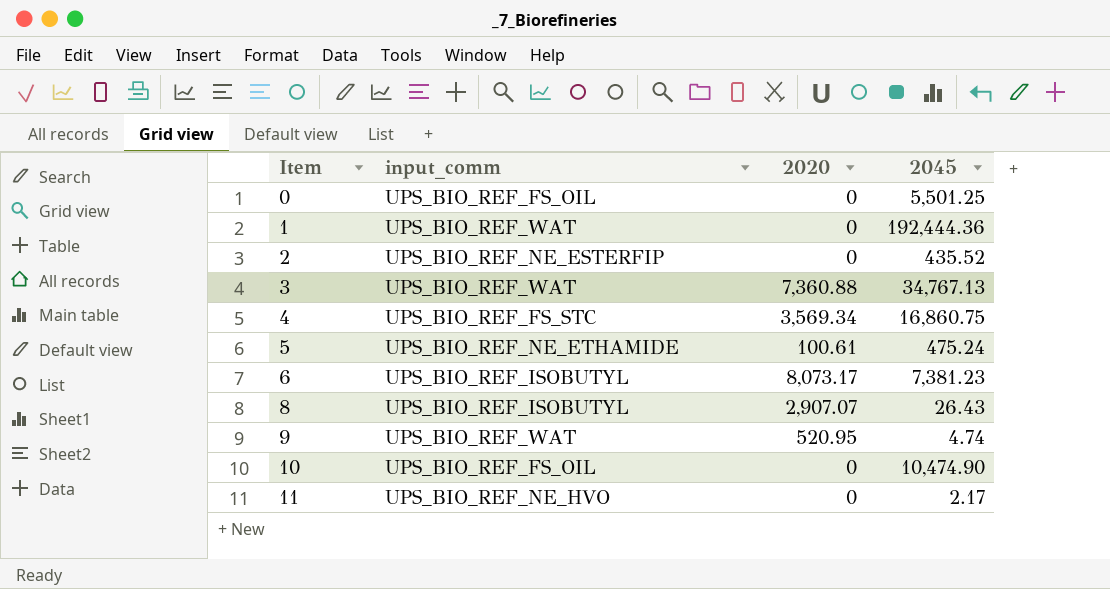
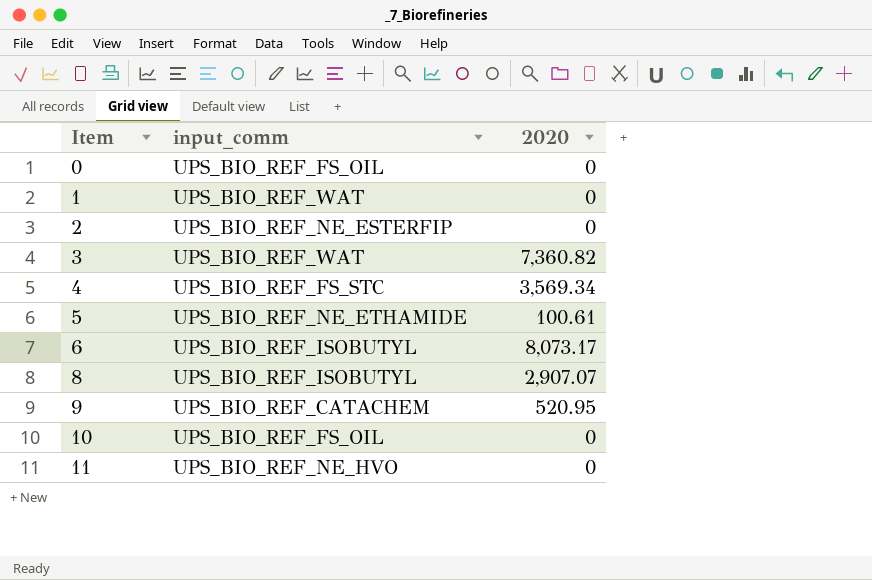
column 2045 | position: 4 -> none
3 | 2020: 7,360.88 -> 7,360.82
9 | input_comm: UPS_BIO_REF_WAT -> UPS_BIO_REF_CATACHEM

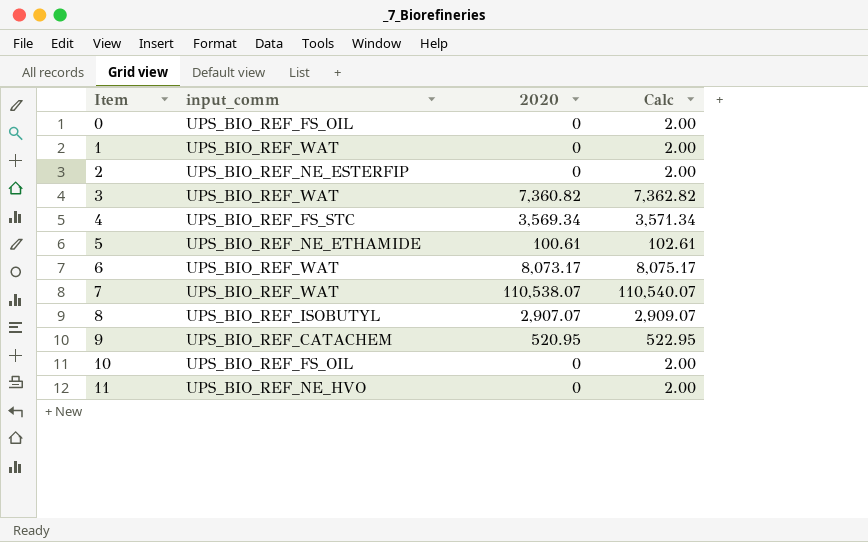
column Calc | formula: none -> [2020] + 2
6 | input_comm: UPS_BIO_REF_ISOBUTYL -> UPS_BIO_REF_WAT
row 7: none -> UPS_BIO_REF_WAT | 110,538.07 | 110,540.07

